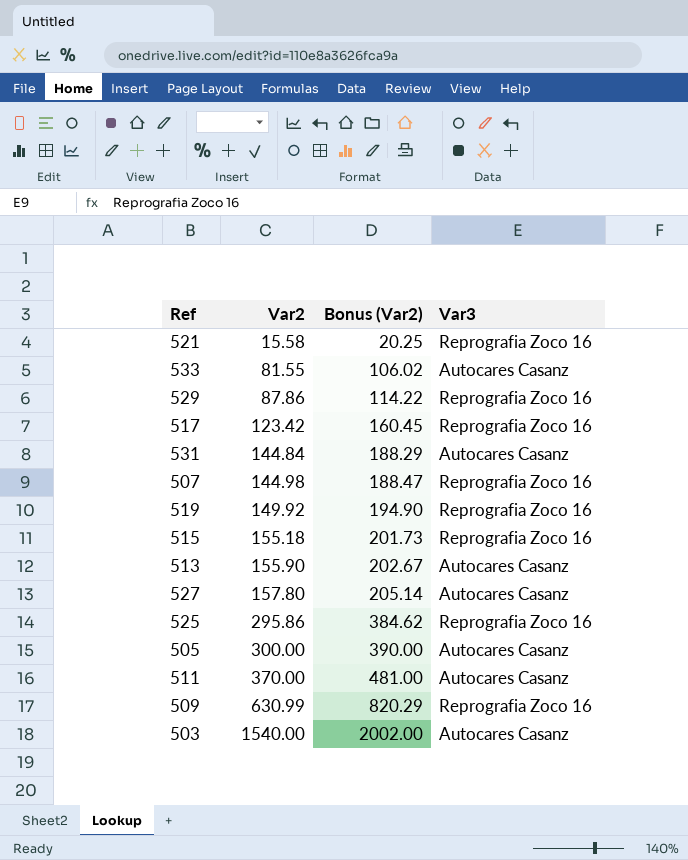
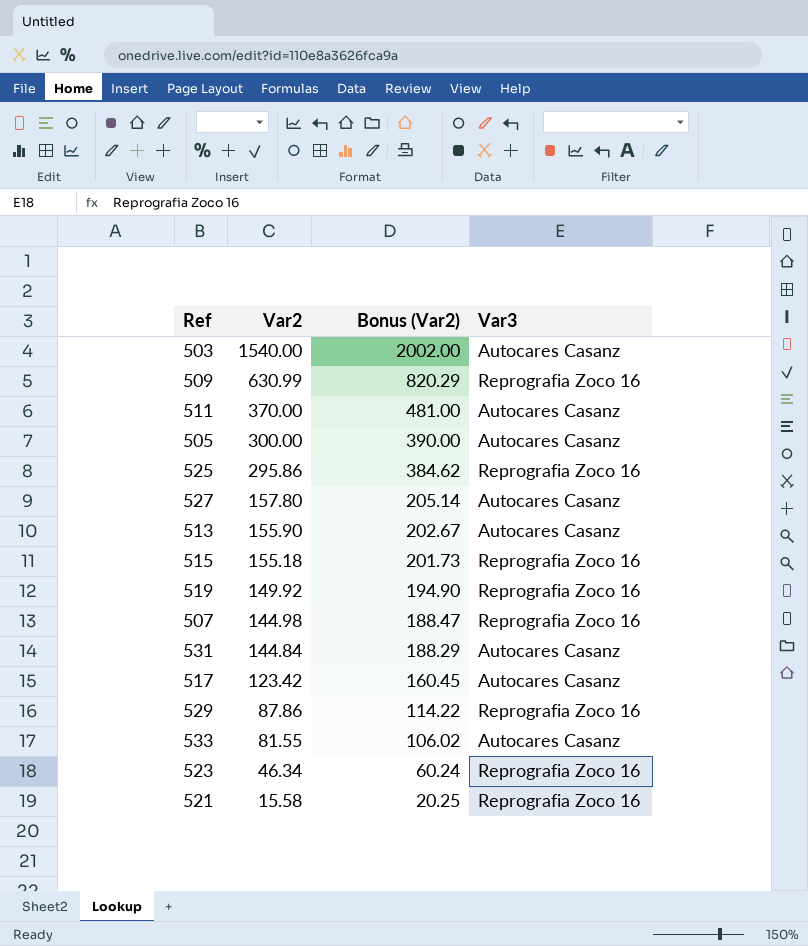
row order: Var2 ascending -> Var2 descending
517 | Var3: Reprografia Zoco 16 -> Autocares Casanz
row 523: none -> 46.34 | 60.24 | Reprografia Zoco 16

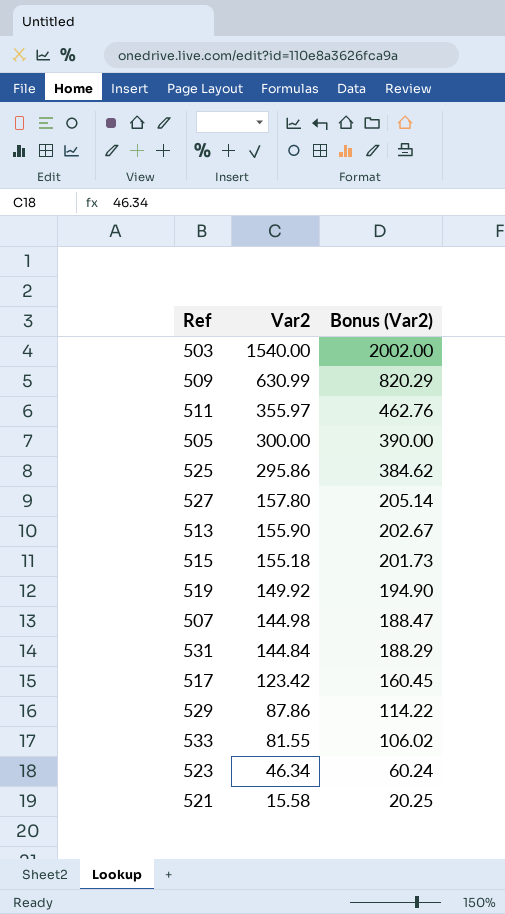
column Var3 | position: 4 -> none
511 | Var2: 370.00 -> 355.97
511 | Bonus (Var2): 481.00 -> 462.76

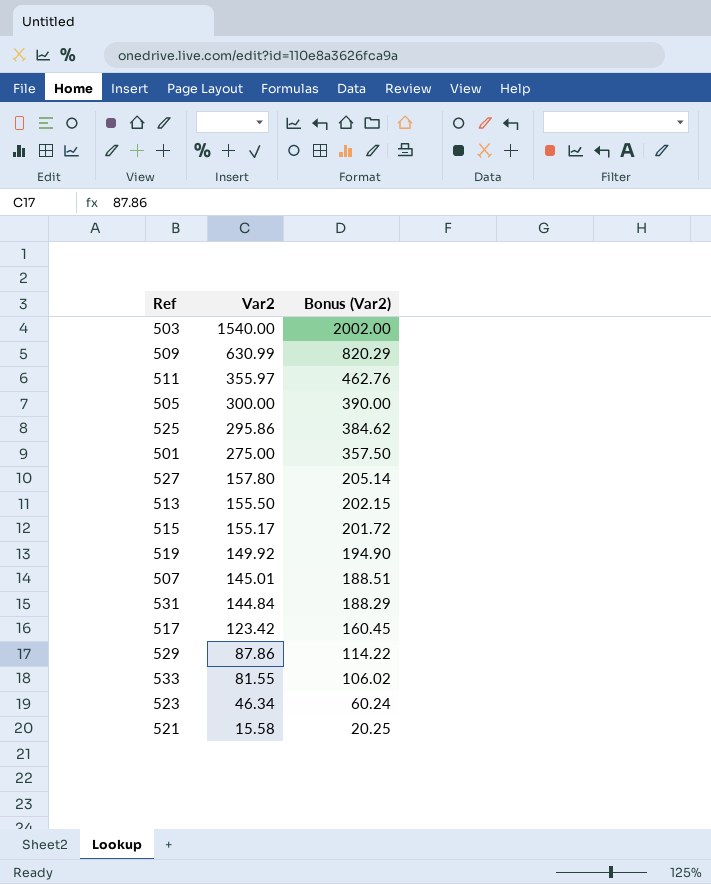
row 501: none -> 275.00 | 357.50
513 | Var2: 155.90 -> 155.50
513 | Bonus (Var2): 202.67 -> 202.15
515 | Var2: 155.18 -> 155.17
515 | Bonus (Var2): 201.73 -> 201.72
507 | Var2: 144.98 -> 145.01
507 | Bonus (Var2): 188.47 -> 188.51

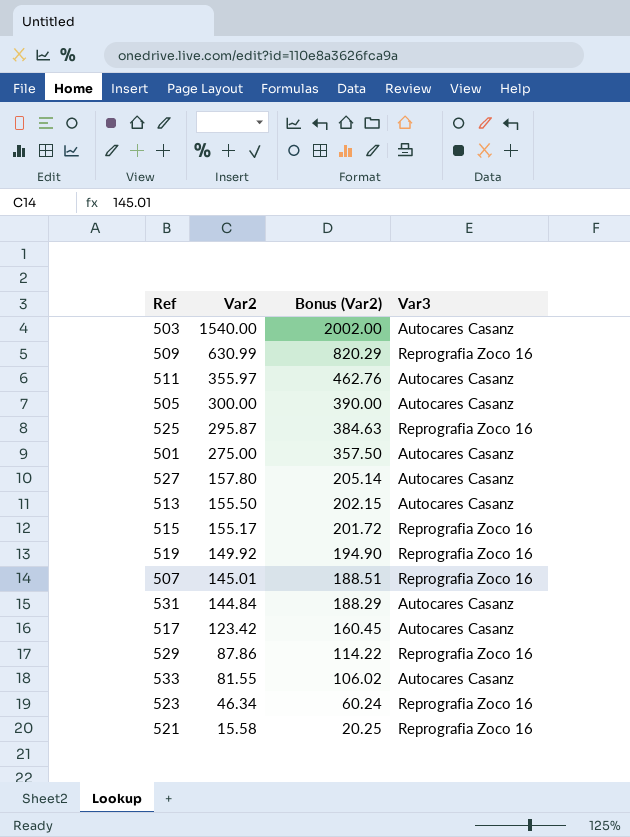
column Var3 | position: none -> 4
525 | Var2: 295.86 -> 295.87
525 | Bonus (Var2): 384.62 -> 384.63

